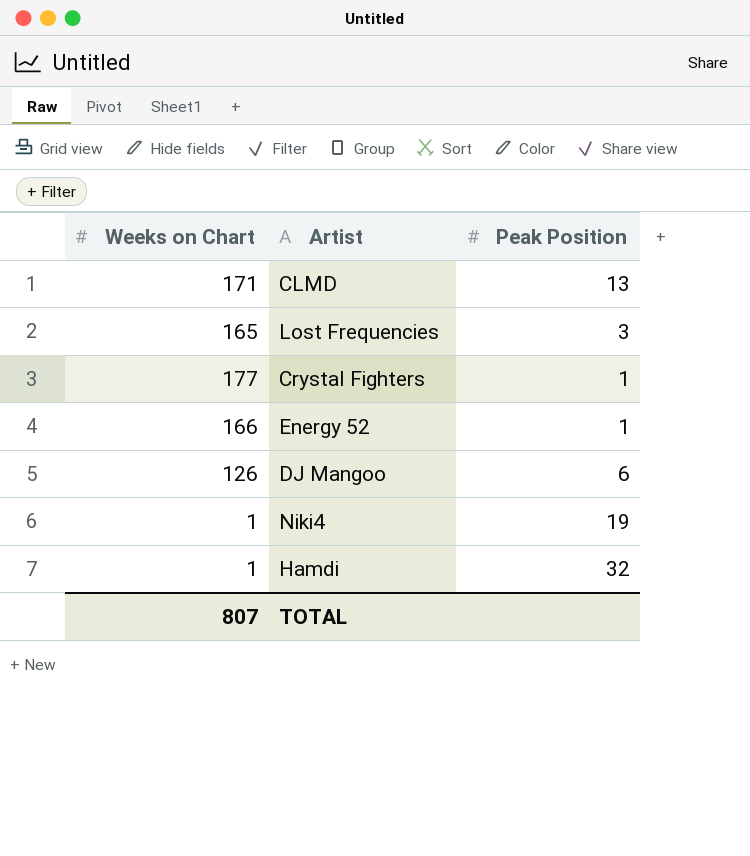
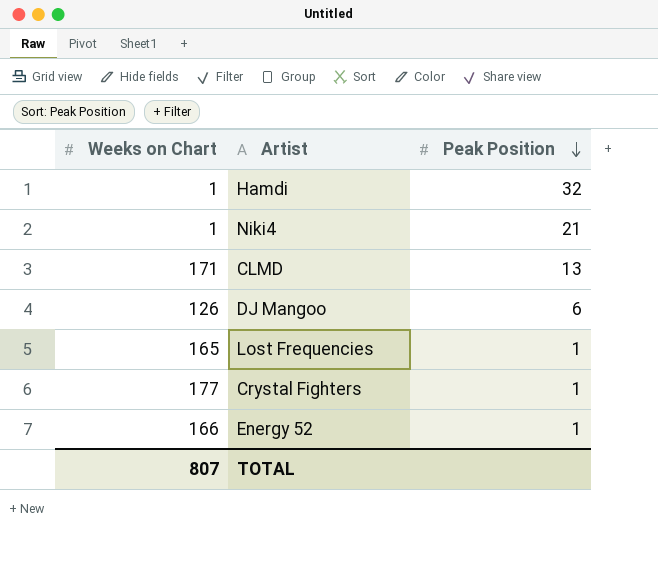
row order: none -> Peak Position descending
Niki4 | Peak Position: 19 -> 21
Lost Frequencies | Peak Position: 3 -> 1

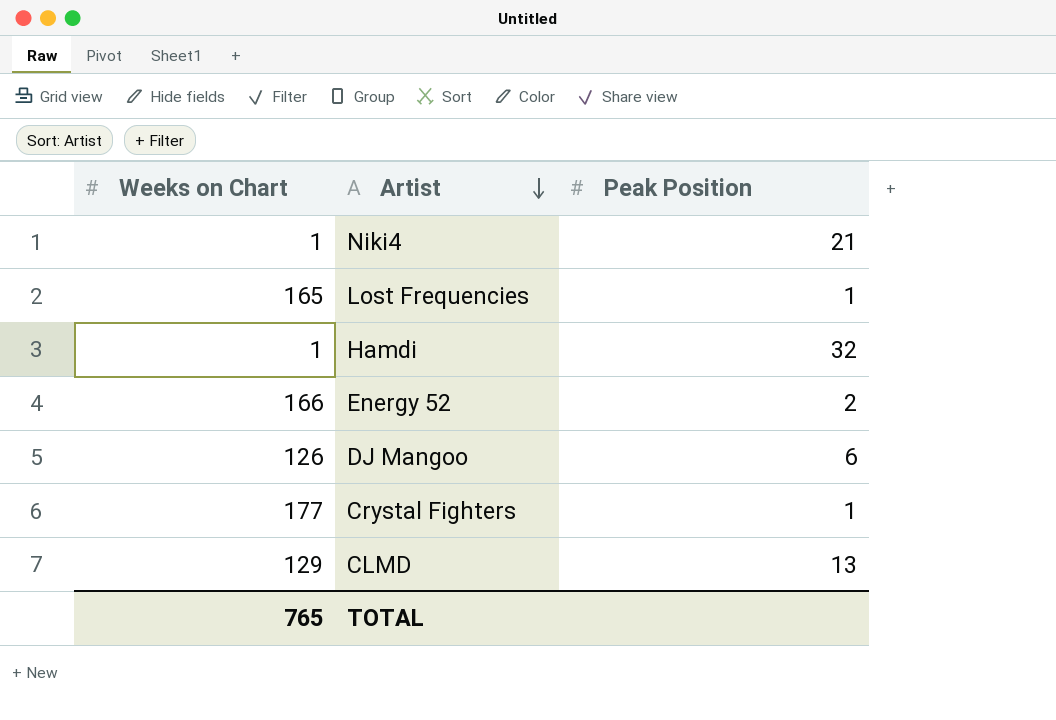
row order: Peak Position descending -> Artist descending
Energy 52 | Peak Position: 1 -> 2
CLMD | Weeks on Chart: 171 -> 129
TOTAL | Weeks on Chart: 807 -> 765

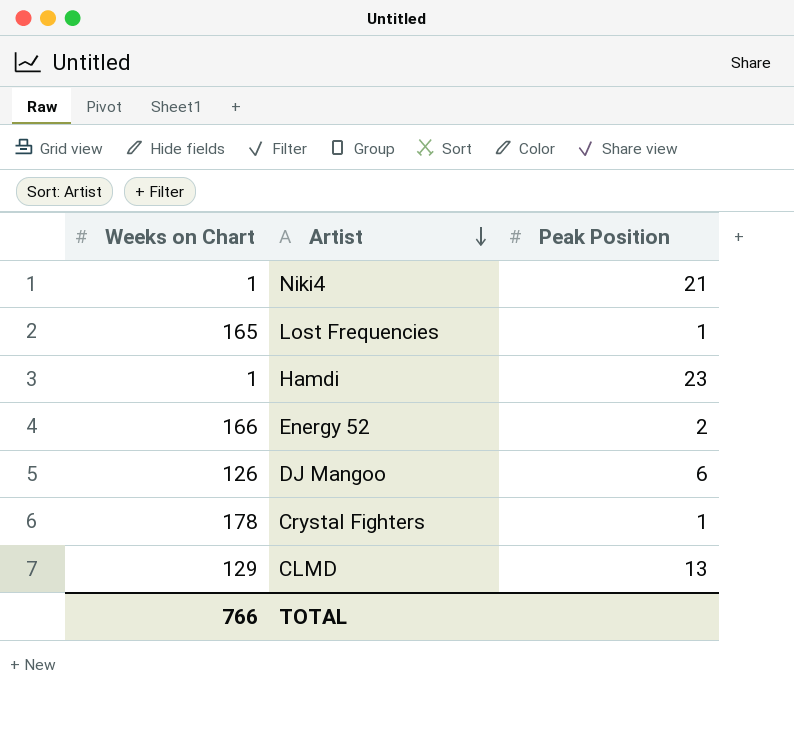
Hamdi | Peak Position: 32 -> 23
Crystal Fighters | Weeks on Chart: 177 -> 178
TOTAL | Weeks on Chart: 765 -> 766

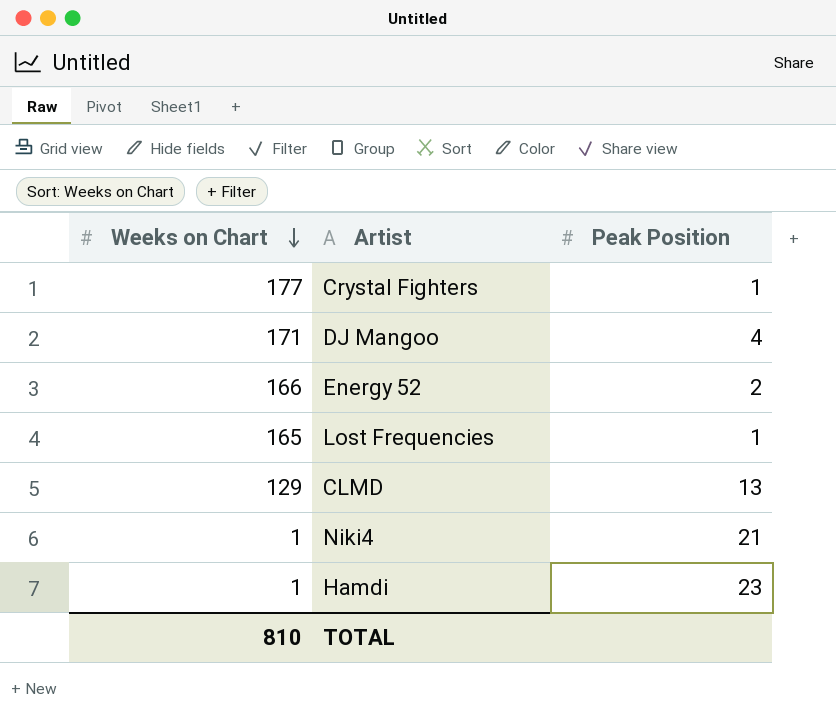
row order: Artist descending -> Weeks on Chart descending
Crystal Fighters | Weeks on Chart: 178 -> 177
DJ Mangoo | Weeks on Chart: 126 -> 171
DJ Mangoo | Peak Position: 6 -> 4
TOTAL | Weeks on Chart: 766 -> 810

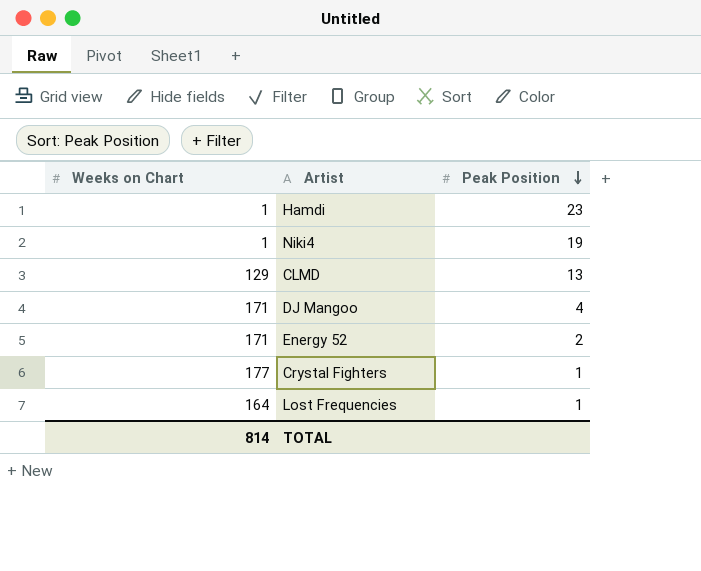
row order: Weeks on Chart descending -> Peak Position descending
Niki4 | Peak Position: 21 -> 19
Energy 52 | Weeks on Chart: 166 -> 171
Lost Frequencies | Weeks on Chart: 165 -> 164
TOTAL | Weeks on Chart: 810 -> 814

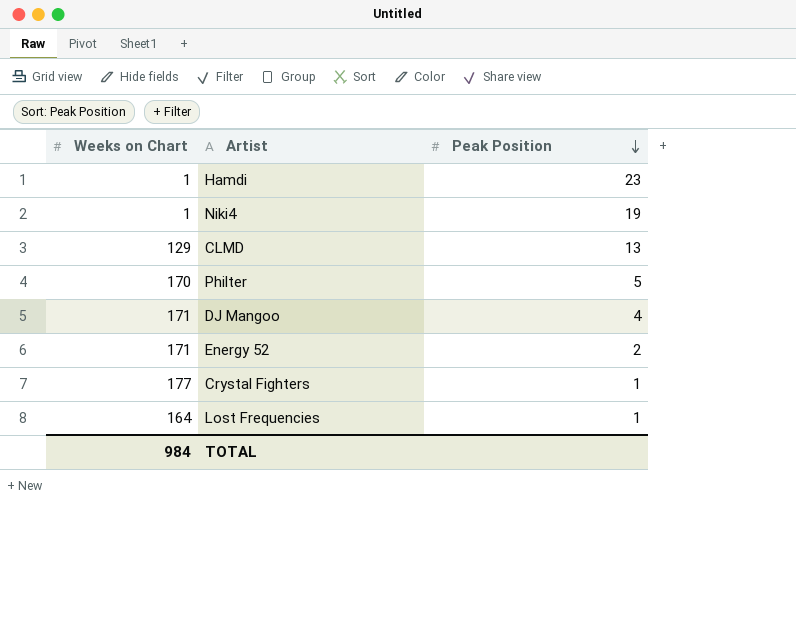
row Philter: none -> 170 | 5
TOTAL | Weeks on Chart: 814 -> 984

